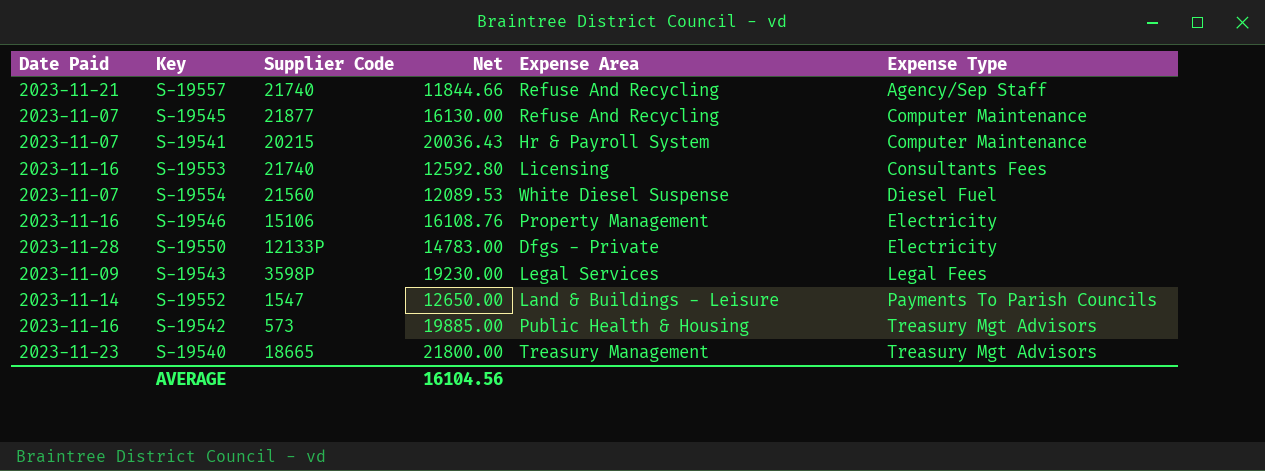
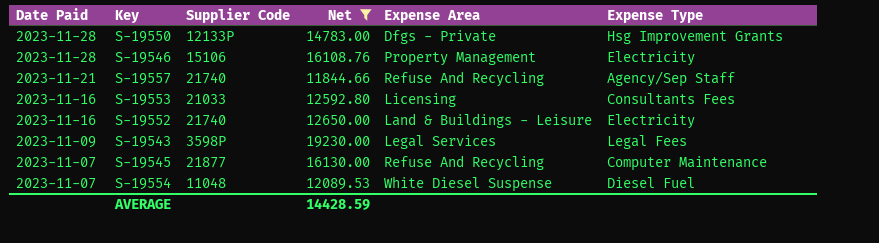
filter: none -> Net <= 19230.00
row order: Expense Type ascending -> Date Paid descending
S-19550 | Expense Type: Electricity -> Hsg Improvement Grants
S-19546 | Date Paid: 2023-11-16 -> 2023-11-28
S-19553 | Supplier Code: 21740 -> 21033
S-19552 | Date Paid: 2023-11-14 -> 2023-11-16
S-19552 | Supplier Code: 1547 -> 21740
S-19552 | Expense Type: Payments To Parish Councils -> Electricity
S-19554 | Supplier Code: 21560 -> 11048
AVERAGE | Net: 16104.56 -> 14428.59

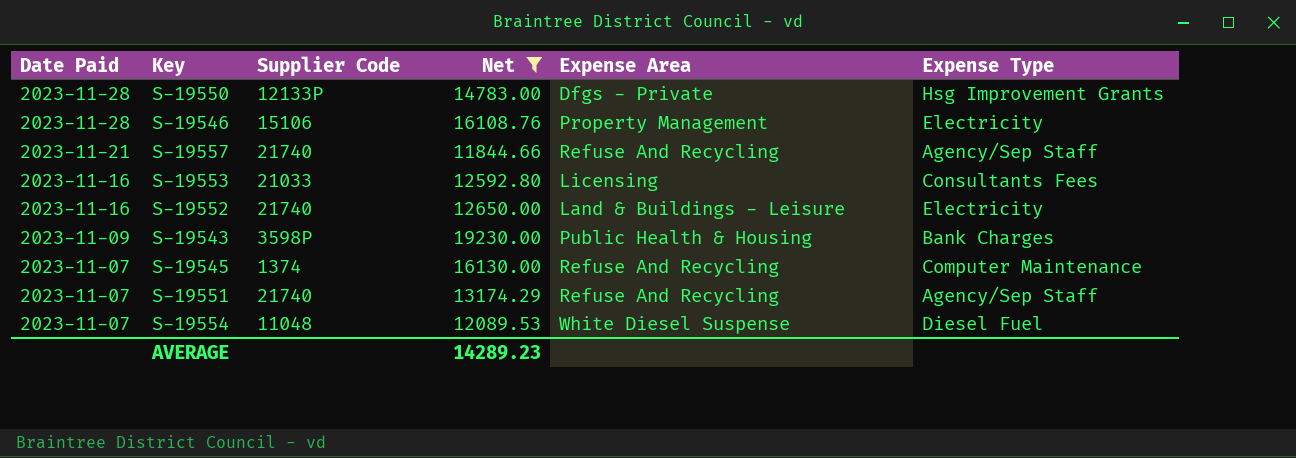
S-19543 | Expense Area: Legal Services -> Public Health & Housing
S-19543 | Expense Type: Legal Fees -> Bank Charges
S-19545 | Supplier Code: 21877 -> 1374
row S-19551: none -> 2023-11-07 | 21740 | 13174.29 | Refuse And Recycling | Agency/Sep Staff
AVERAGE | Net: 14428.59 -> 14289.23

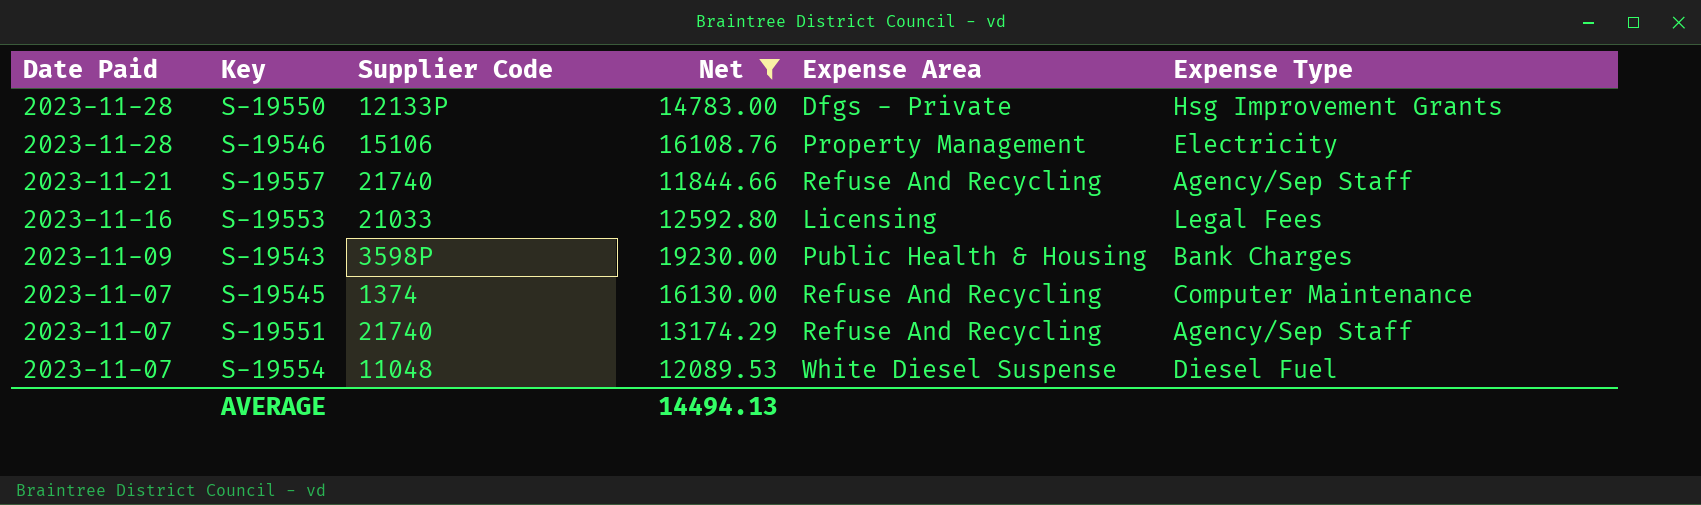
row S-19552: 2023-11-16 | 21740 | 12650.00 | Land & Buildings - Leisure | Electricity -> none
S-19553 | Expense Type: Consultants Fees -> Legal Fees
AVERAGE | Net: 14289.23 -> 14494.13

